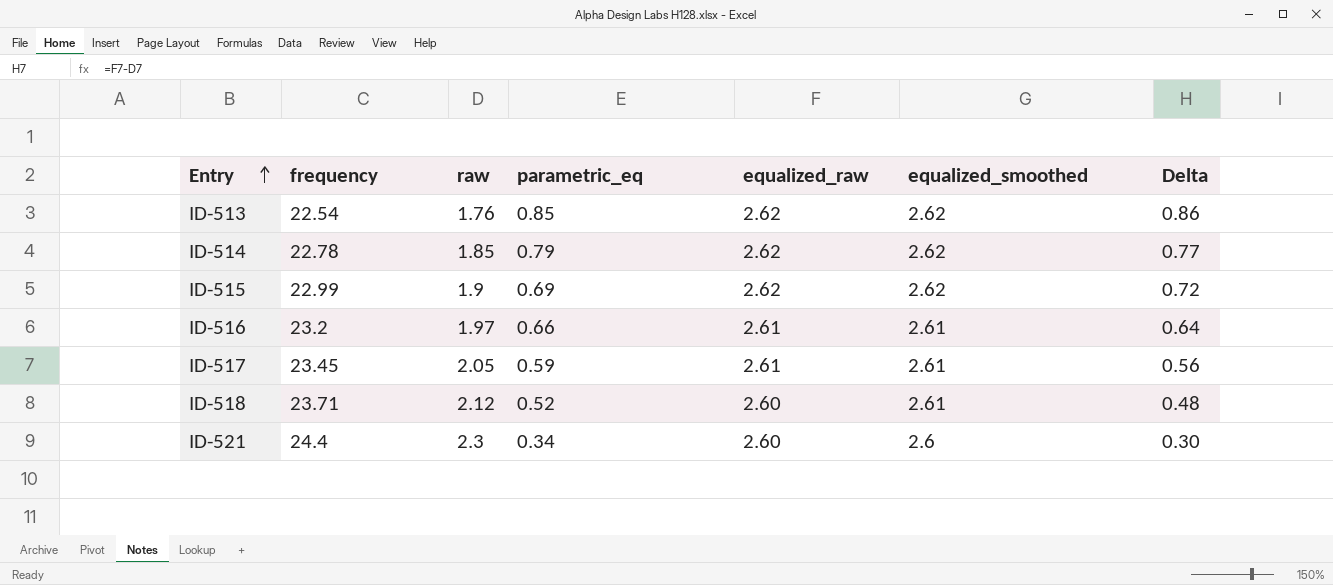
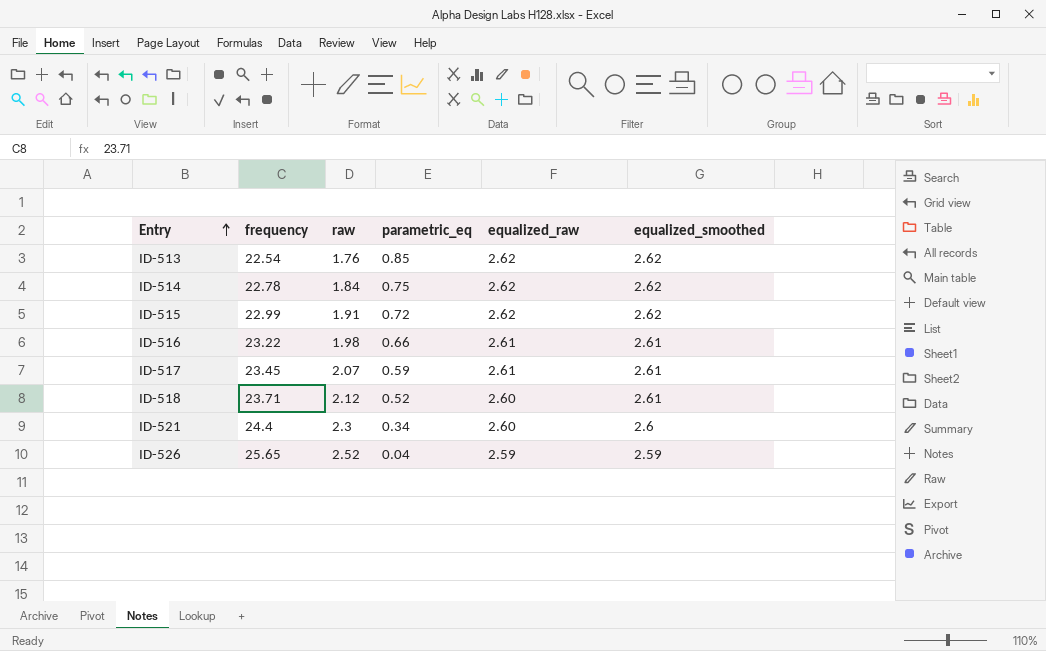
column Delta | formula: [equalized_raw] - [raw] -> none
ID-514 | raw: 1.85 -> 1.84
ID-514 | parametric_eq: 0.79 -> 0.75
ID-515 | raw: 1.9 -> 1.91
ID-515 | parametric_eq: 0.69 -> 0.72
ID-516 | frequency: 23.2 -> 23.22
ID-516 | raw: 1.97 -> 1.98
ID-517 | raw: 2.05 -> 2.07
row ID-526: none -> 25.65 | 2.52 | 0.04 | 2.59 | 2.59

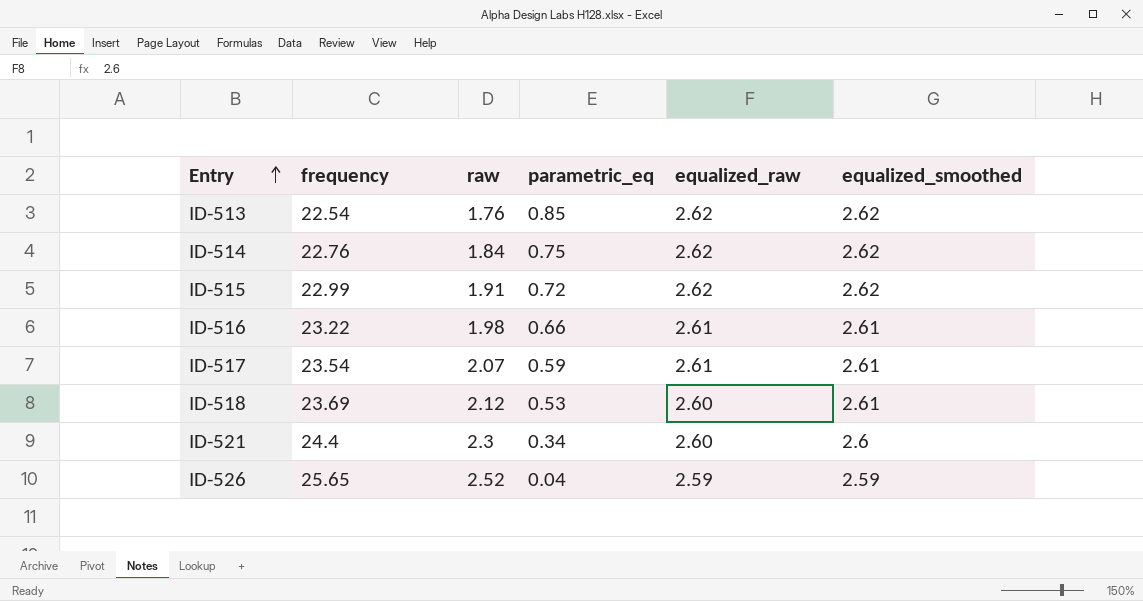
ID-514 | frequency: 22.78 -> 22.76
ID-517 | frequency: 23.45 -> 23.54
ID-518 | frequency: 23.71 -> 23.69
ID-518 | parametric_eq: 0.52 -> 0.53

